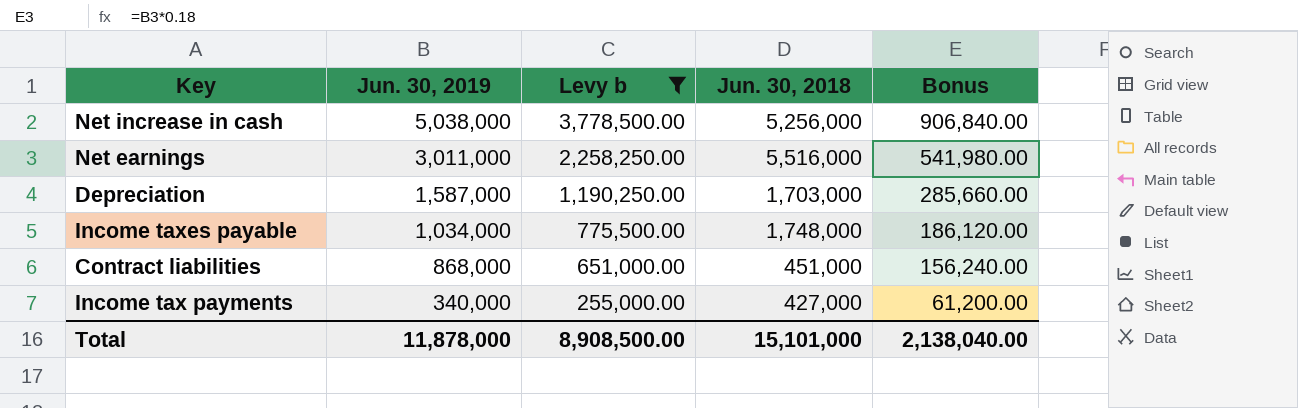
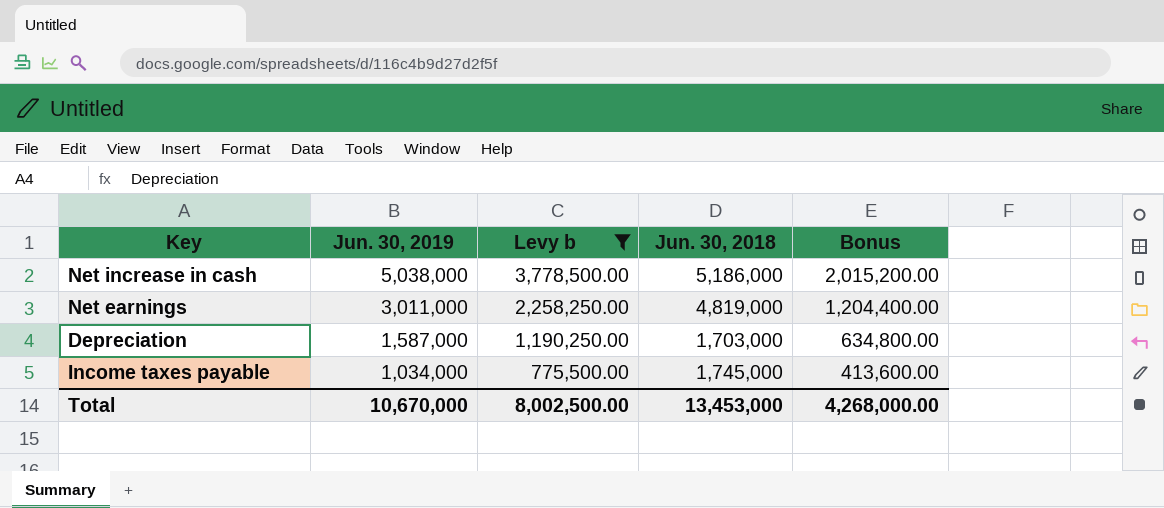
column Bonus | formula: [Jun. 30, 2019] * 0.18 -> [Jun. 30, 2019] * 0.4
row Contract liabilities: 868,000 | 651,000.00 | 451,000 | 156,240.00 -> none
row Income tax payments: 340,000 | 255,000.00 | 427,000 | 61,200.00 -> none
Net increase in cash | Jun. 30, 2018: 5,256,000 -> 5,186,000
Net earnings | Jun. 30, 2018: 5,516,000 -> 4,819,000
Income taxes payable | Jun. 30, 2018: 1,748,000 -> 1,745,000
Total | Jun. 30, 2019: 11,878,000 -> 10,670,000
Total | Levy b: 8,908,500.00 -> 8,002,500.00
Total | Jun. 30, 2018: 15,101,000 -> 13,453,000
Total | Bonus: 2,138,040.00 -> 4,268,000.00

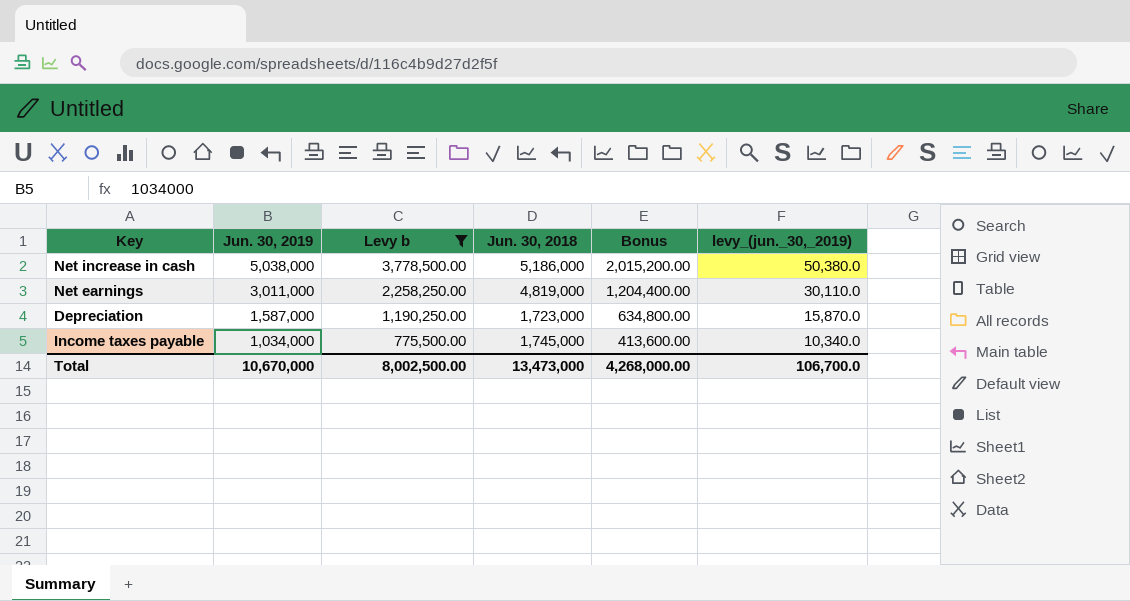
column levy_(jun._30,_2019) | formula: none -> [Jun. 30, 2019] * 0.01
Depreciation | Jun. 30, 2018: 1,703,000 -> 1,723,000
Total | Jun. 30, 2018: 13,453,000 -> 13,473,000

